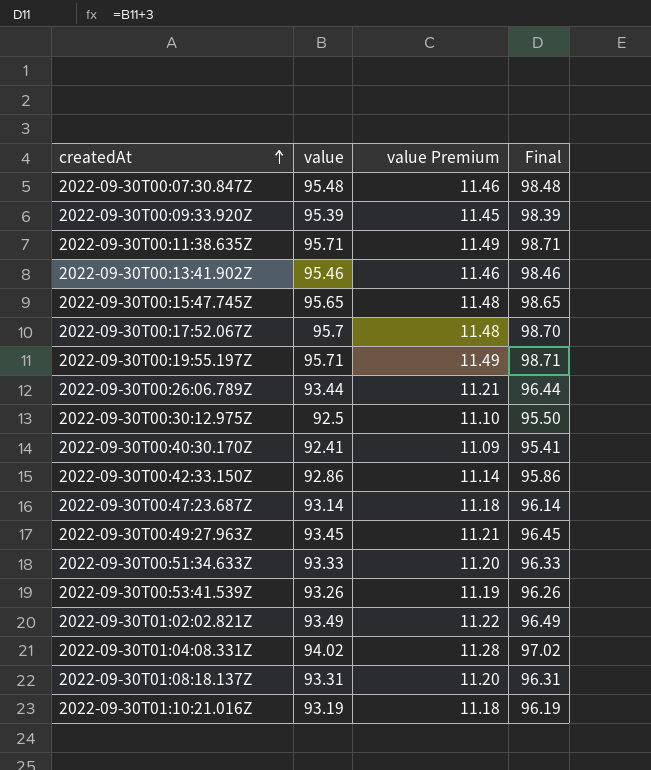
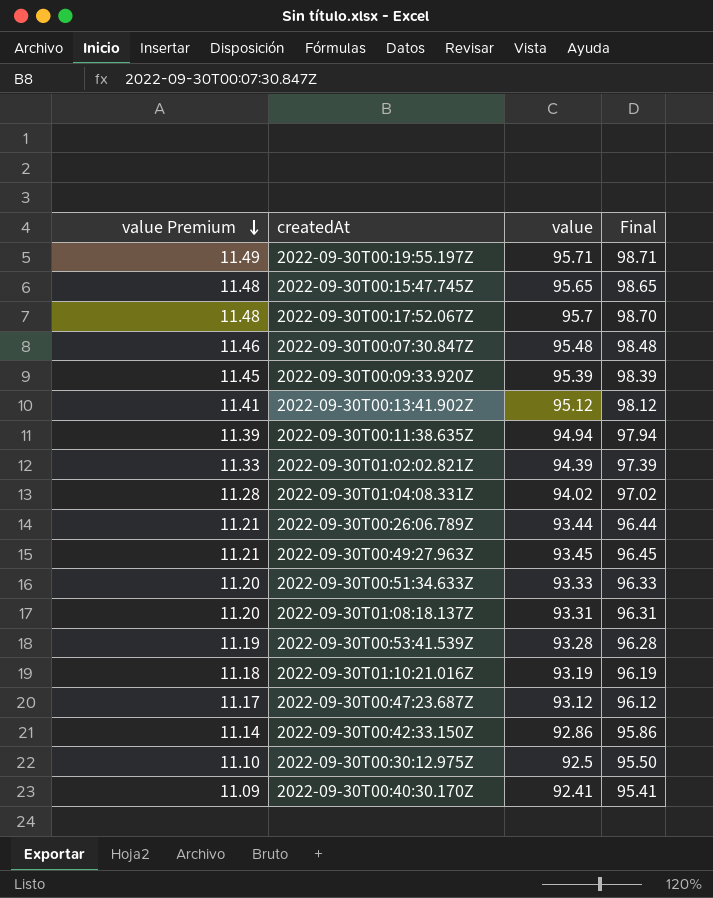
row order: createdAt ascending -> value Premium descending
column value Premium | position: 3 -> 1
2022-09-30T00:13:41.902Z | value Premium: 11.46 -> 11.41
2022-09-30T00:13:41.902Z | value: 95.46 -> 95.12
2022-09-30T00:13:41.902Z | Final: 98.46 -> 98.12
2022-09-30T00:11:38.635Z | value Premium: 11.49 -> 11.39
2022-09-30T00:11:38.635Z | value: 95.71 -> 94.94
2022-09-30T00:11:38.635Z | Final: 98.71 -> 97.94
2022-09-30T01:02:02.821Z | value Premium: 11.22 -> 11.33
2022-09-30T01:02:02.821Z | value: 93.49 -> 94.39
2022-09-30T01:02:02.821Z | Final: 96.49 -> 97.39
2022-09-30T00:53:41.539Z | value: 93.26 -> 93.28
2022-09-30T00:53:41.539Z | Final: 96.26 -> 96.28
2022-09-30T00:47:23.687Z | value Premium: 11.18 -> 11.17
2022-09-30T00:47:23.687Z | value: 93.14 -> 93.12
2022-09-30T00:47:23.687Z | Final: 96.14 -> 96.12

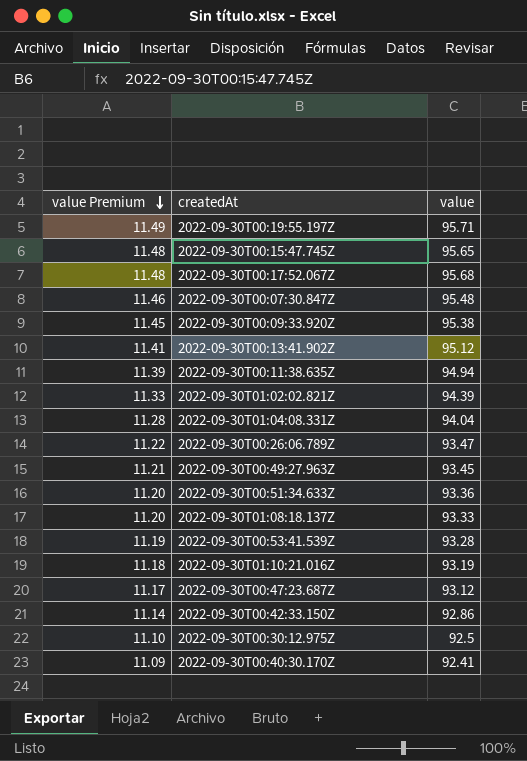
column Final | formula: [value] + 3 -> none
2022-09-30T00:17:52.067Z | value: 95.7 -> 95.68
2022-09-30T00:09:33.920Z | value: 95.39 -> 95.38
2022-09-30T01:04:08.331Z | value: 94.02 -> 94.04
2022-09-30T00:26:06.789Z | value Premium: 11.21 -> 11.22
2022-09-30T00:26:06.789Z | value: 93.44 -> 93.47
2022-09-30T00:51:34.633Z | value: 93.33 -> 93.36
2022-09-30T01:08:18.137Z | value: 93.31 -> 93.33

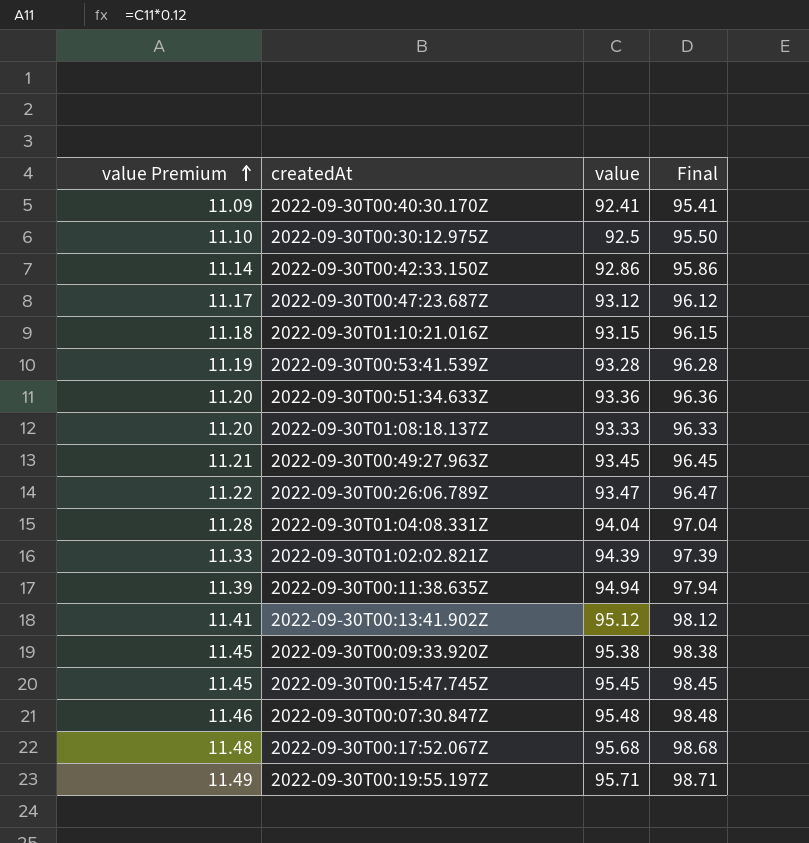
row order: value Premium descending -> value Premium ascending
column Final | formula: none -> [value] + 3
2022-09-30T01:10:21.016Z | value: 93.19 -> 93.15
2022-09-30T00:15:47.745Z | value Premium: 11.48 -> 11.45
2022-09-30T00:15:47.745Z | value: 95.65 -> 95.45

